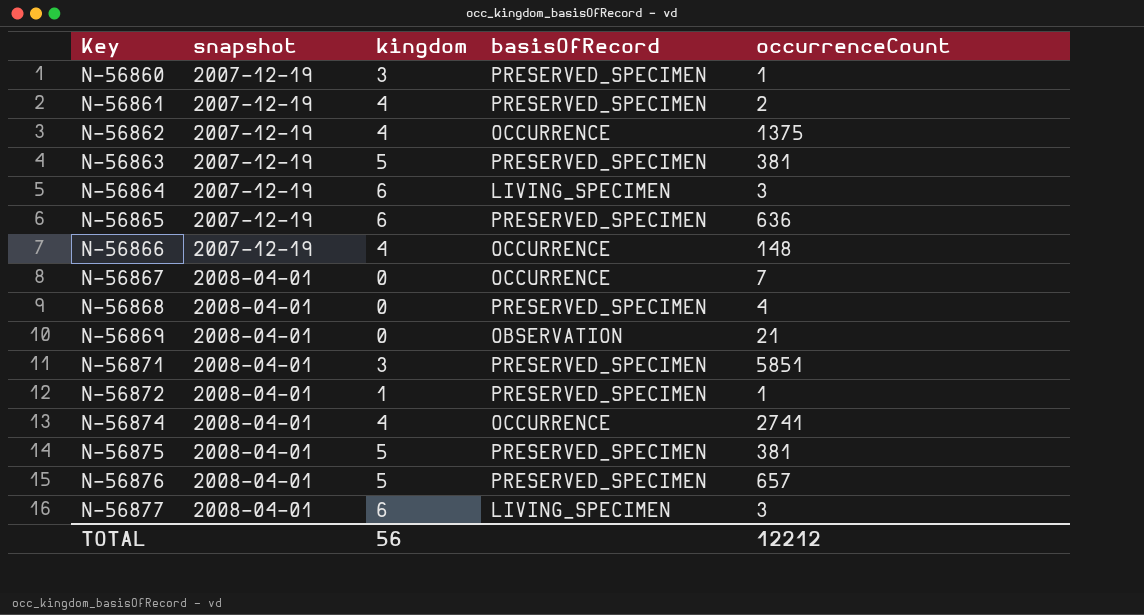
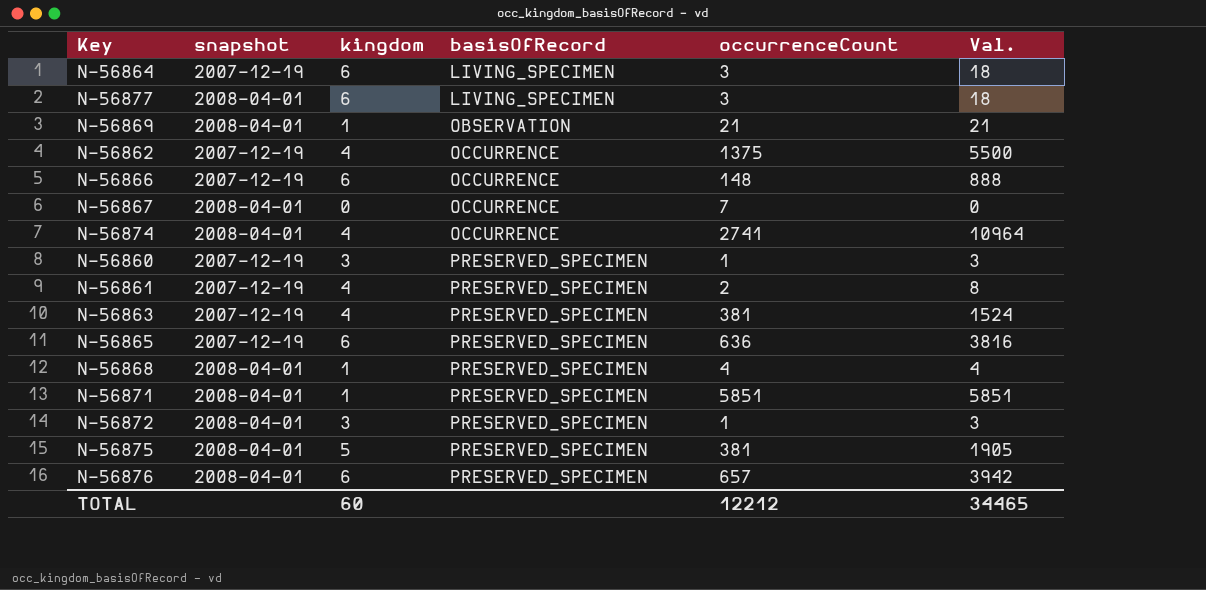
row order: Key ascending -> basisOfRecord ascending
column Val. | formula: none -> [kingdom] * [occurrenceCount]
N-56869 | kingdom: 0 -> 1
N-56866 | kingdom: 4 -> 6
N-56863 | kingdom: 5 -> 4
N-56868 | kingdom: 0 -> 1
N-56871 | kingdom: 3 -> 1
N-56872 | kingdom: 1 -> 3
N-56876 | kingdom: 5 -> 6
TOTAL | kingdom: 56 -> 60

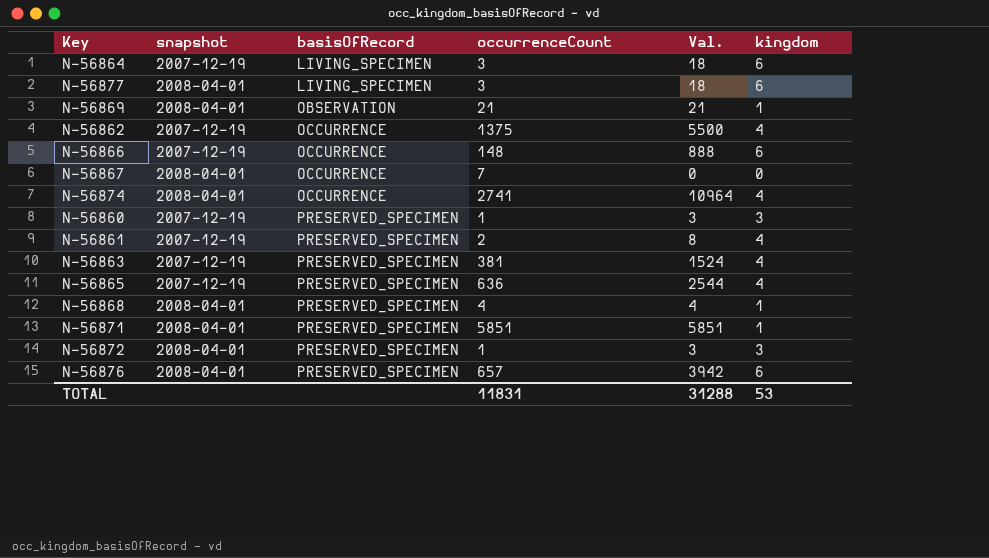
column kingdom | position: 3 -> 6
row N-56875: 2008-04-01 | 5 | PRESERVED_SPECIMEN | 381 | 1905 -> none
N-56865 | Val.: 3816 -> 2544
N-56865 | kingdom: 6 -> 4
TOTAL | occurrenceCount: 12212 -> 11831
TOTAL | Val.: 34465 -> 31288
TOTAL | kingdom: 60 -> 53

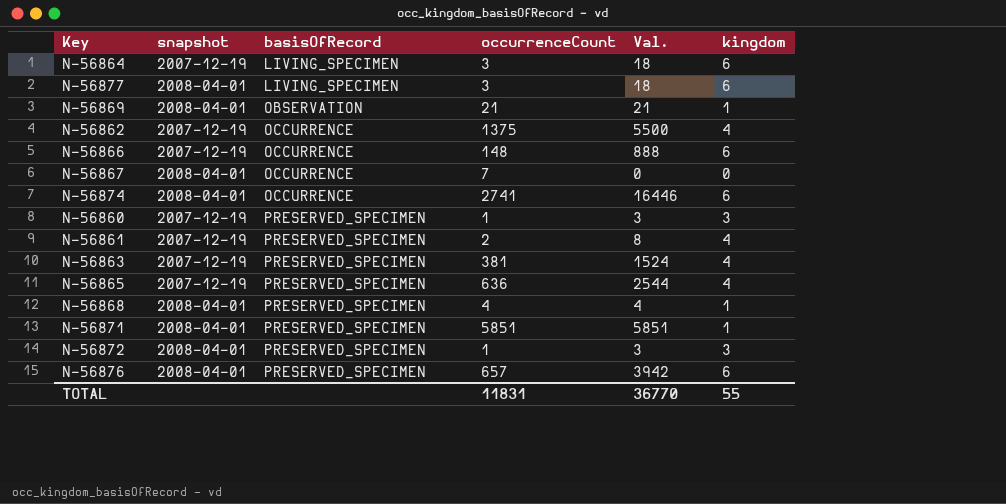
N-56874 | Val.: 10964 -> 16446
N-56874 | kingdom: 4 -> 6
TOTAL | Val.: 31288 -> 36770
TOTAL | kingdom: 53 -> 55

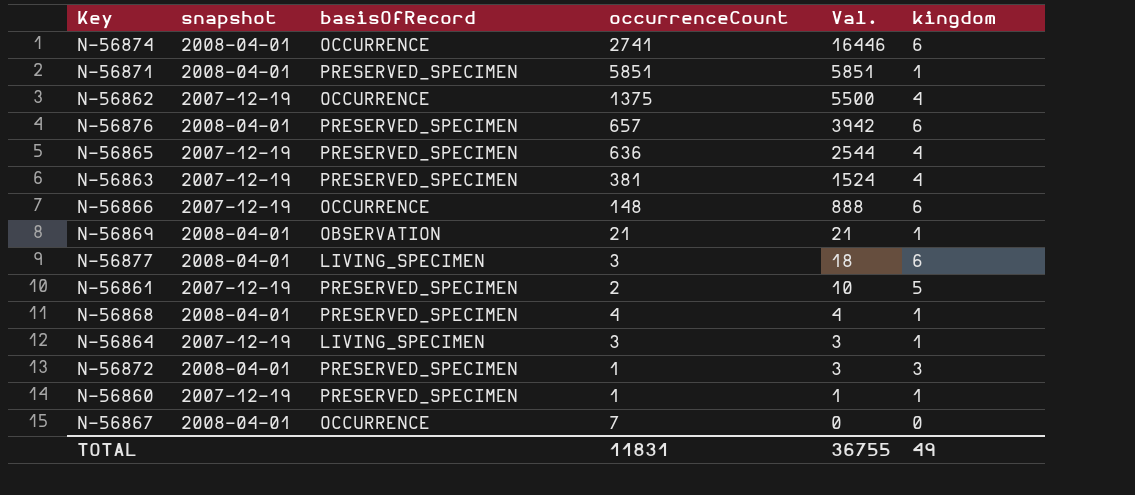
row order: basisOfRecord ascending -> Val. descending
N-56861 | Val.: 8 -> 10
N-56861 | kingdom: 4 -> 5
N-56864 | Val.: 18 -> 3
N-56864 | kingdom: 6 -> 1
N-56860 | Val.: 3 -> 1
N-56860 | kingdom: 3 -> 1
TOTAL | Val.: 36770 -> 36755
TOTAL | kingdom: 55 -> 49

